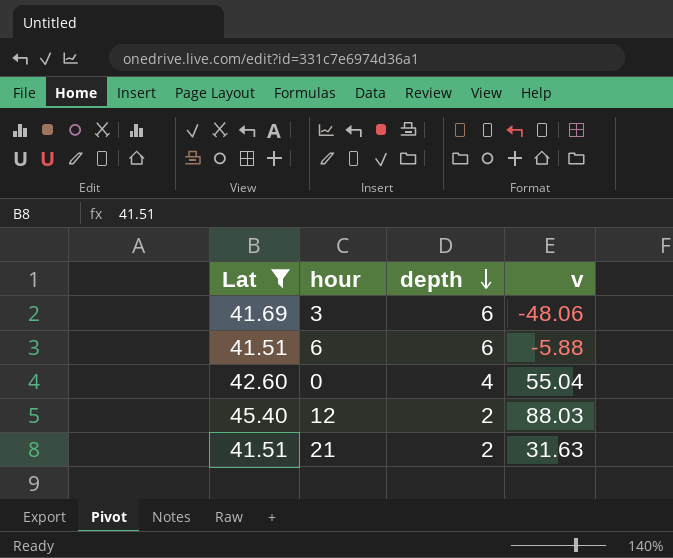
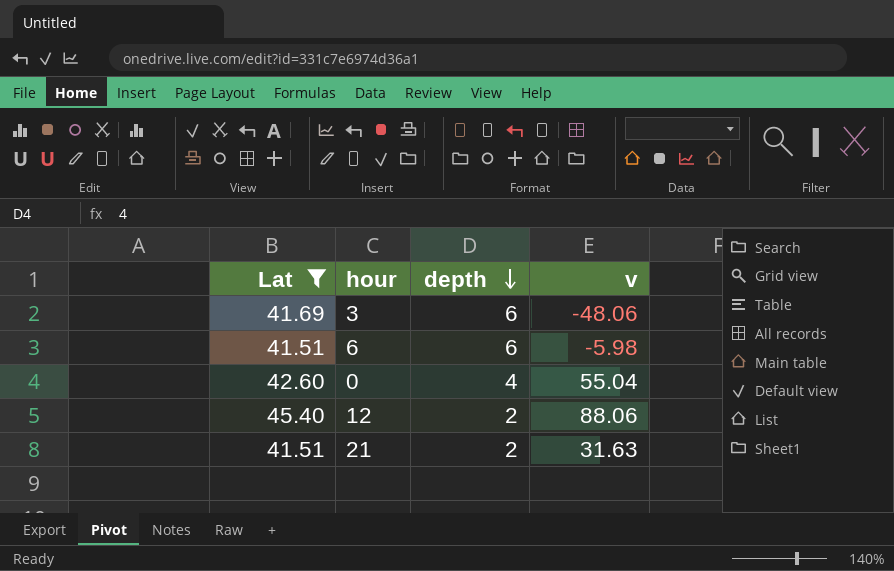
6 | v: -5.88 -> -5.98
12 | v: 88.03 -> 88.06

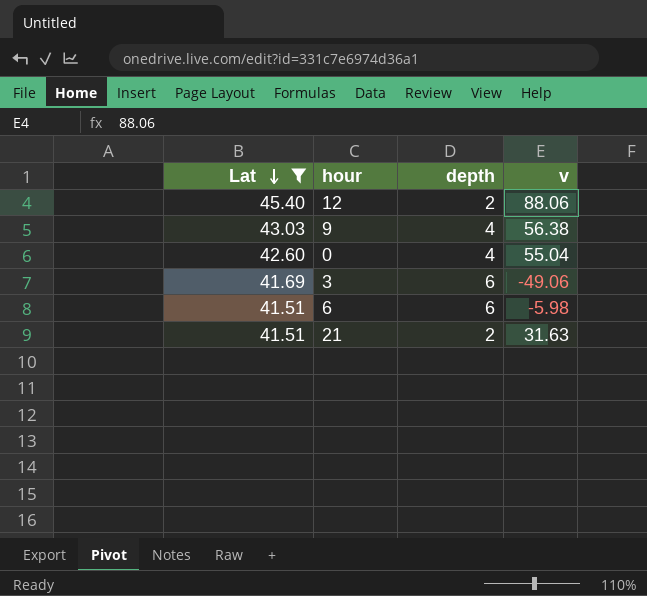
row order: depth descending -> Lat descending
row 9: none -> 43.03 | 4 | 56.38
3 | v: -48.06 -> -49.06

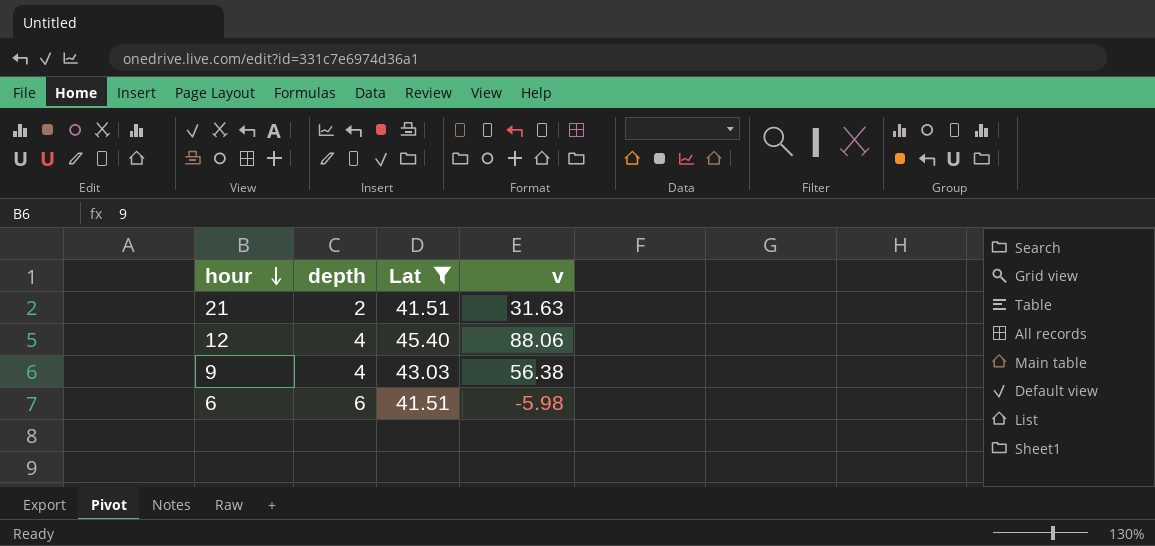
row order: Lat descending -> hour descending
column Lat | position: 1 -> 3
row 0: 42.60 | 4 | 55.04 -> none
row 3: 41.69 | 6 | -49.06 -> none
12 | depth: 2 -> 4

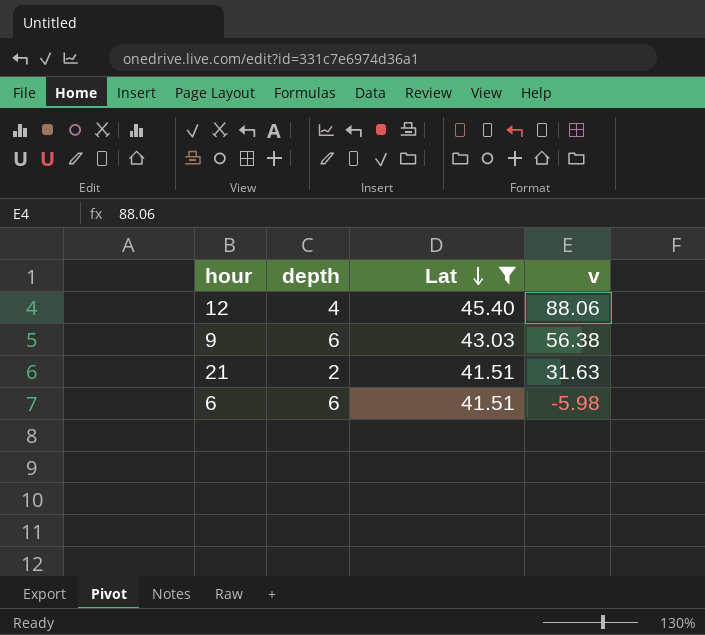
row order: hour descending -> Lat descending
9 | depth: 4 -> 6

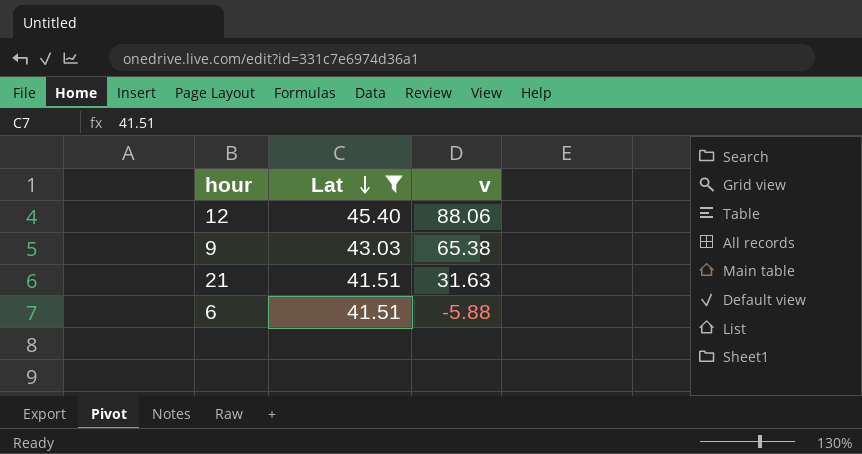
column depth | position: 2 -> none
9 | v: 56.38 -> 65.38
6 | v: -5.98 -> -5.88

